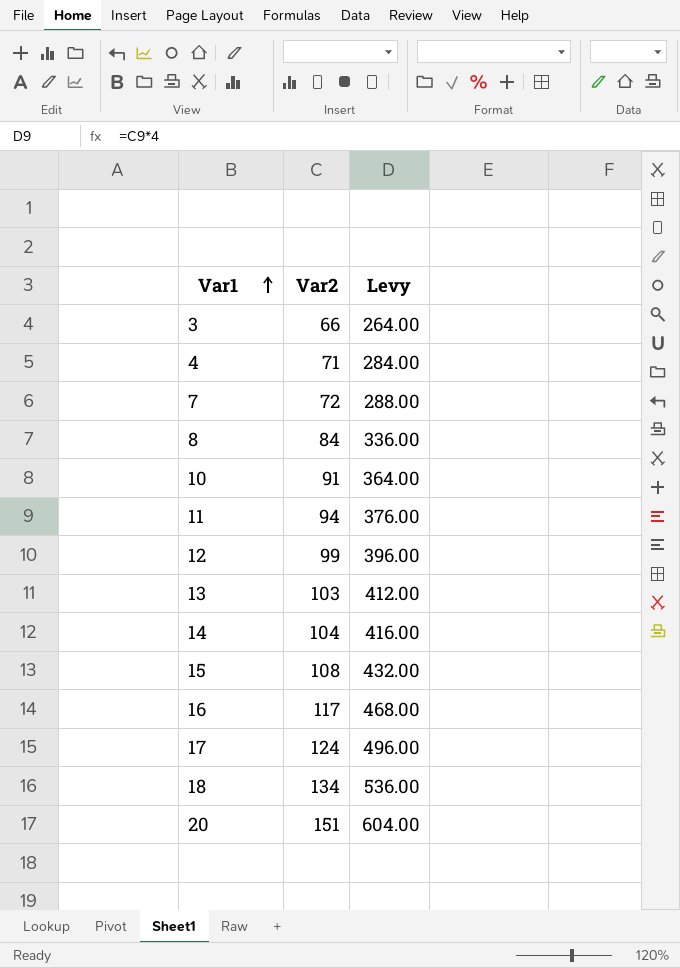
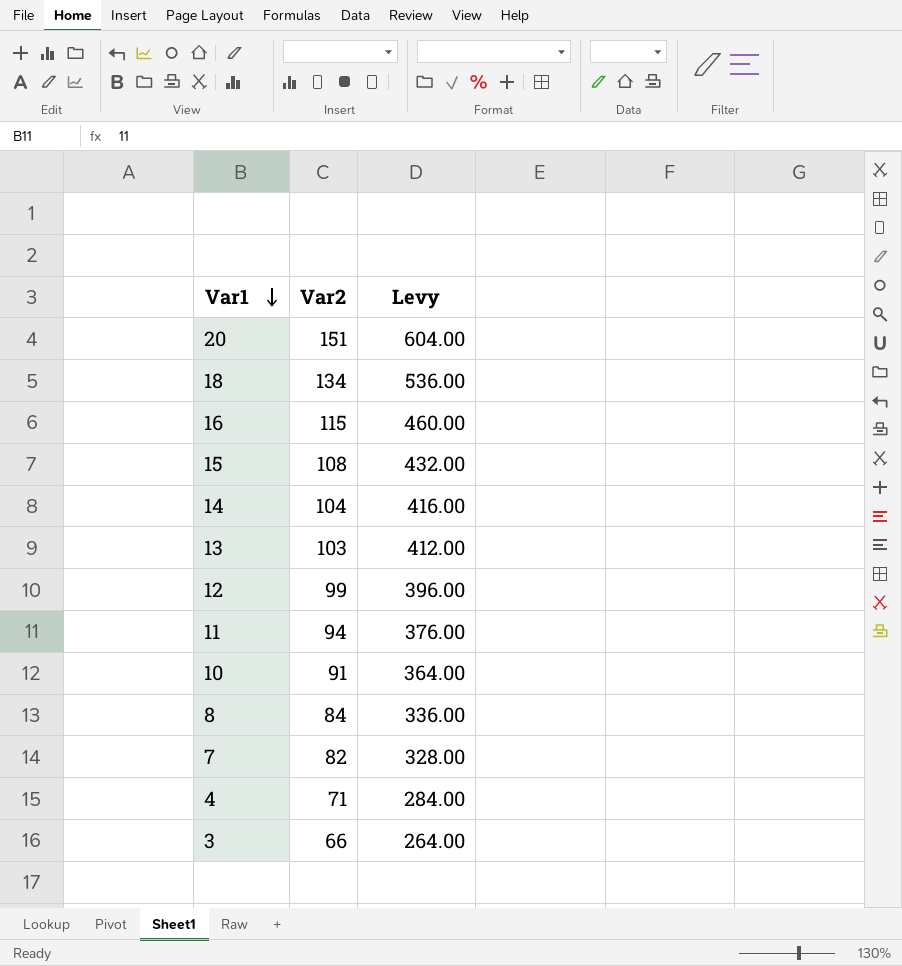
row order: Var1 ascending -> Var1 descending
row 17: 124 | 496.00 -> none
16 | Var2: 117 -> 115
16 | Levy: 468.00 -> 460.00
7 | Var2: 72 -> 82
7 | Levy: 288.00 -> 328.00

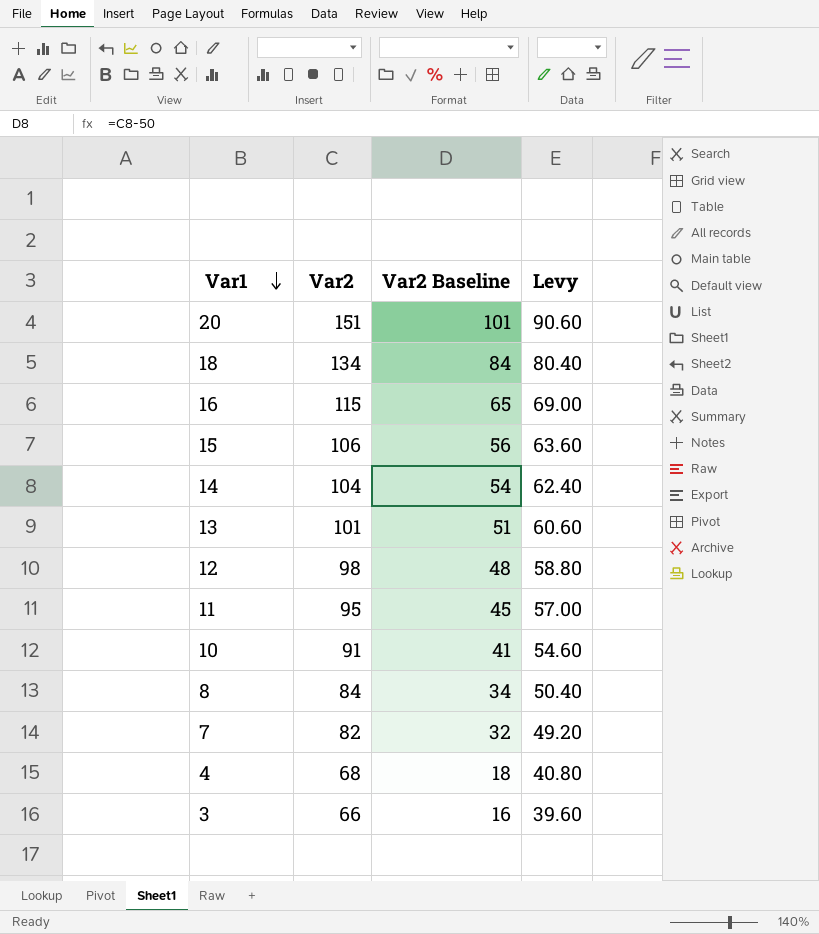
column Var2 Baseline | formula: none -> [Var2] - 50
column Levy | formula: [Var2] * 4 -> [Var2] * 0.6
15 | Var2: 108 -> 106
13 | Var2: 103 -> 101
12 | Var2: 99 -> 98
11 | Var2: 94 -> 95
4 | Var2: 71 -> 68

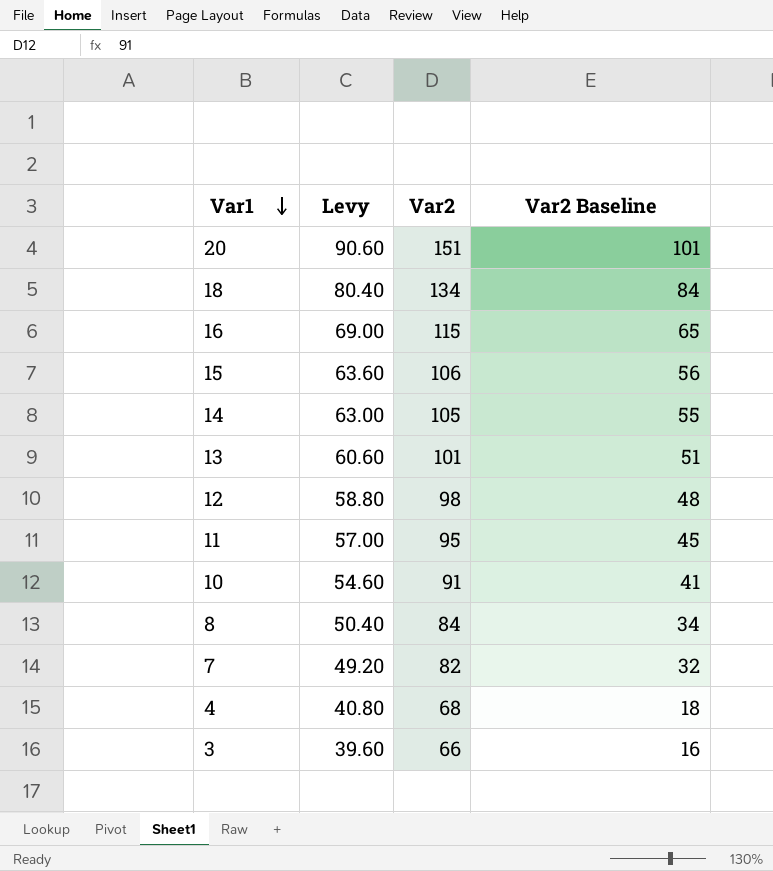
column Levy | position: 4 -> 2
14 | Levy: 62.40 -> 63.00
14 | Var2: 104 -> 105
14 | Var2 Baseline: 54 -> 55

